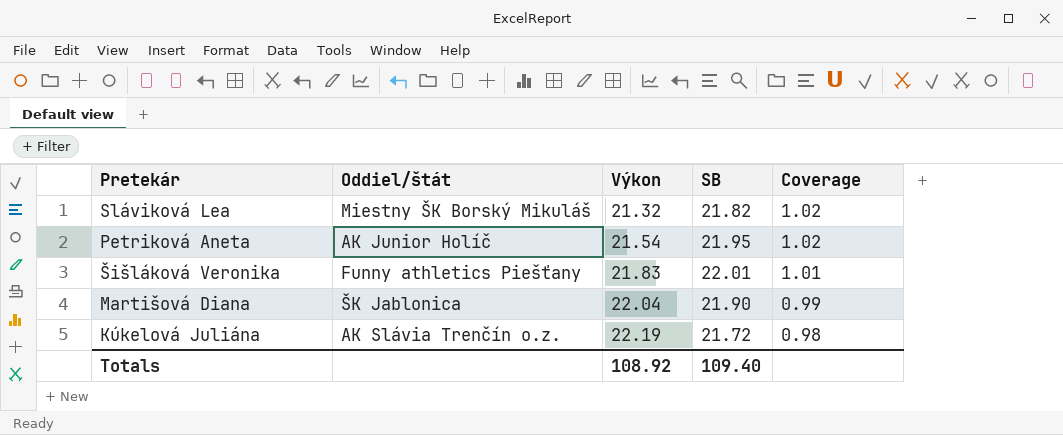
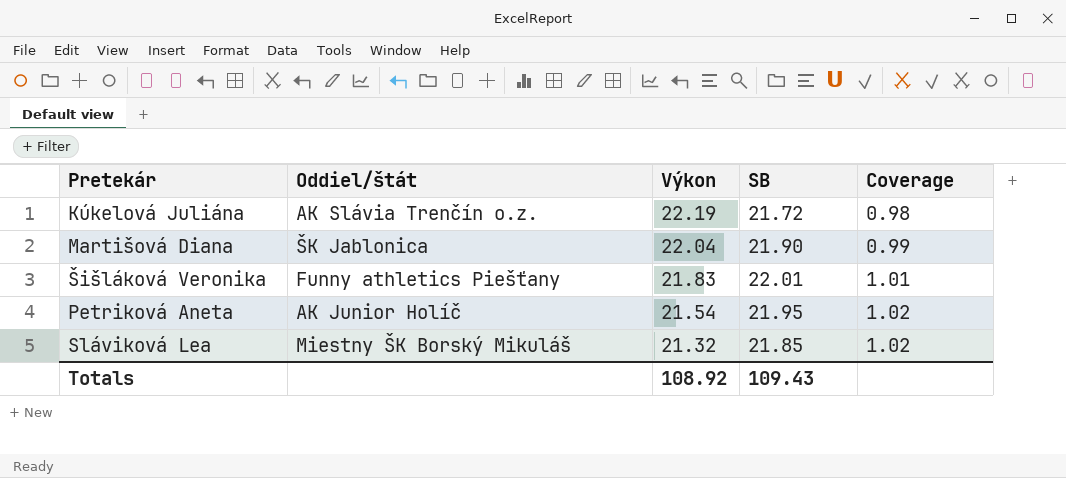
row order: Výkon ascending -> Výkon descending
Sláviková Lea | SB: 21.82 -> 21.85
Totals | SB: 109.40 -> 109.43

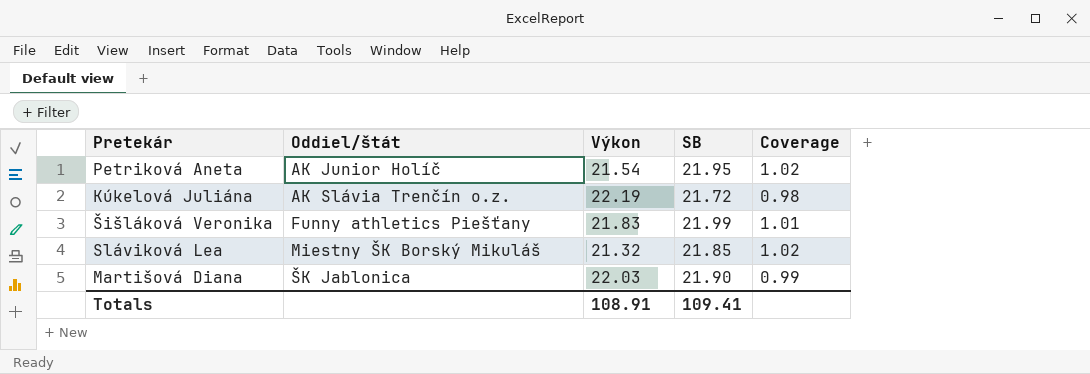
row order: Výkon descending -> Oddiel/štát ascending
Šišláková Veronika | SB: 22.01 -> 21.99
Martišová Diana | Výkon: 22.04 -> 22.03
Totals | Výkon: 108.92 -> 108.91
Totals | SB: 109.43 -> 109.41

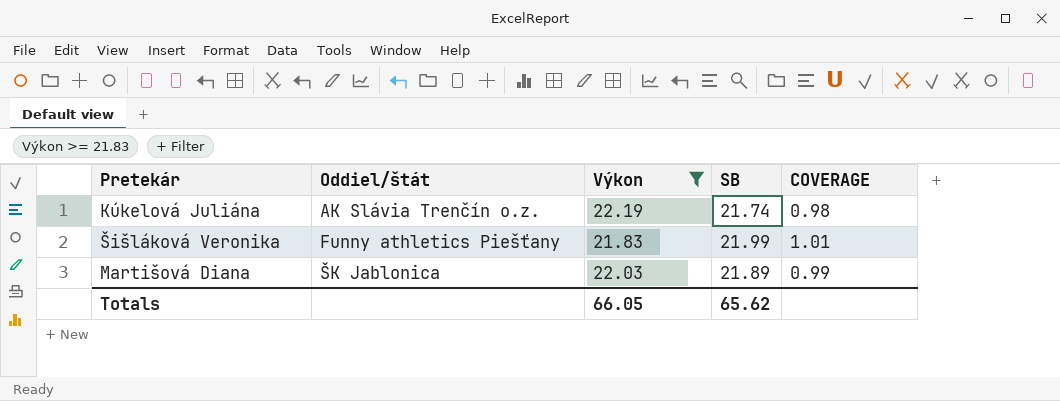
filter: none -> Výkon >= 21.83
column name: Coverage -> COVERAGE
Kúkelová Juliána | SB: 21.72 -> 21.74
Martišová Diana | SB: 21.90 -> 21.89
Totals | Výkon: 108.91 -> 66.05
Totals | SB: 109.41 -> 65.62

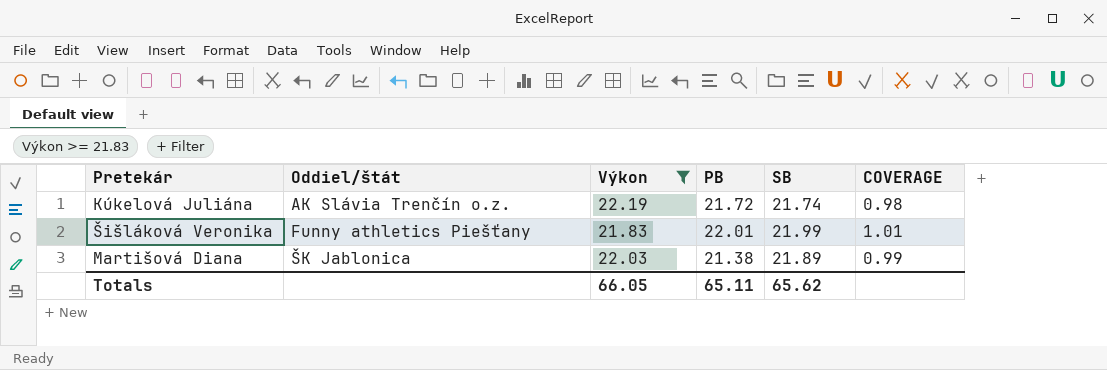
column PB | position: none -> 4

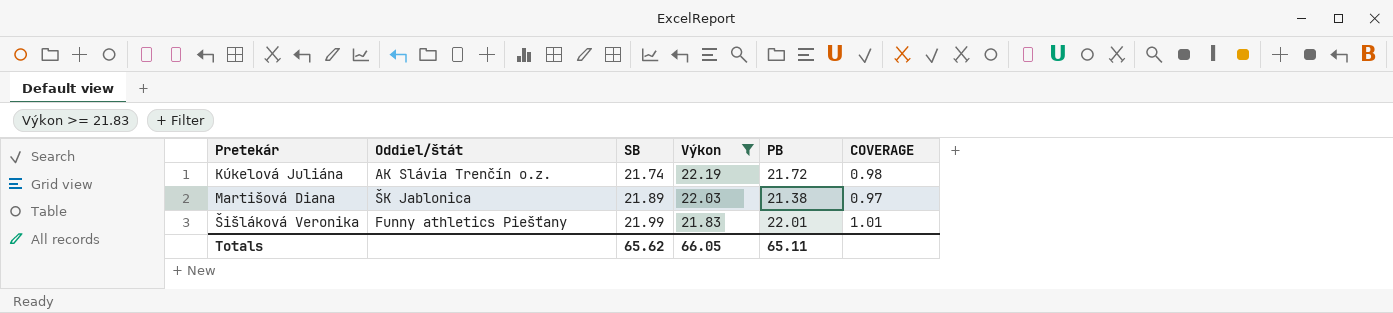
row order: Oddiel/štát ascending -> Pretekár ascending
column SB | position: 5 -> 3
column COVERAGE | formula: [SB] / [Výkon] -> [PB] / [Výkon]

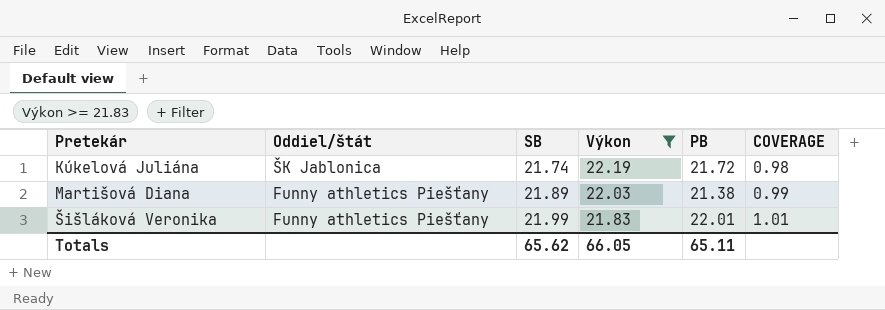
column COVERAGE | formula: [PB] / [Výkon] -> [SB] / [Výkon]
Kúkelová Juliána | Oddiel/štát: AK Slávia Trenčín o.z. -> ŠK Jablonica
Martišová Diana | Oddiel/štát: ŠK Jablonica -> Funny athletics Piešťany

